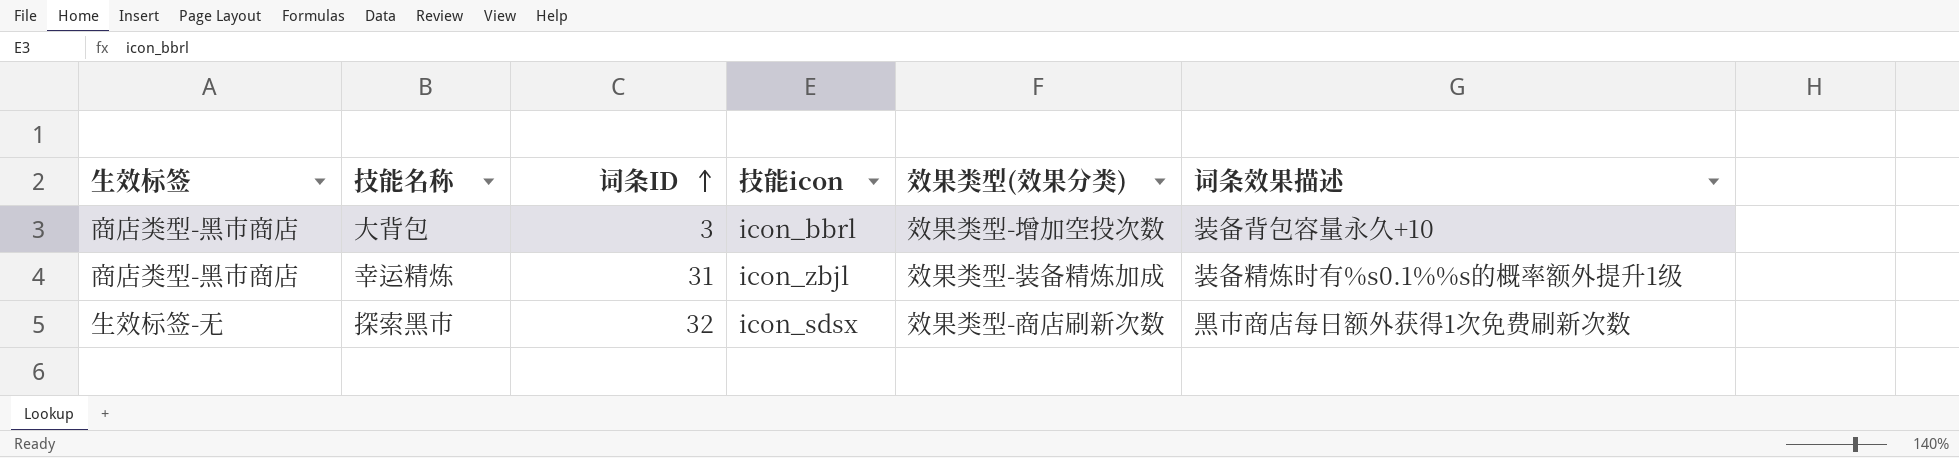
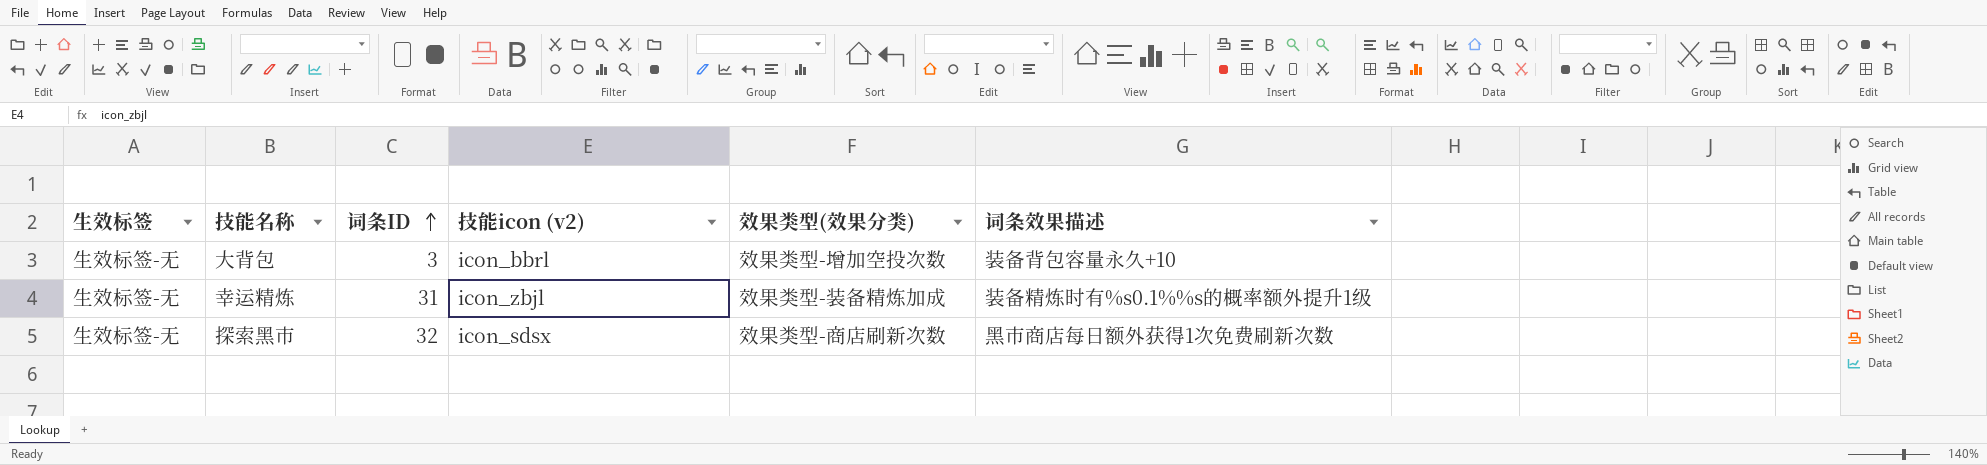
column name: 技能icon -> 技能icon (v2)
大背包 | 生效标签: 商店类型-黑市商店 -> 生效标签-无
幸运精炼 | 生效标签: 商店类型-黑市商店 -> 生效标签-无

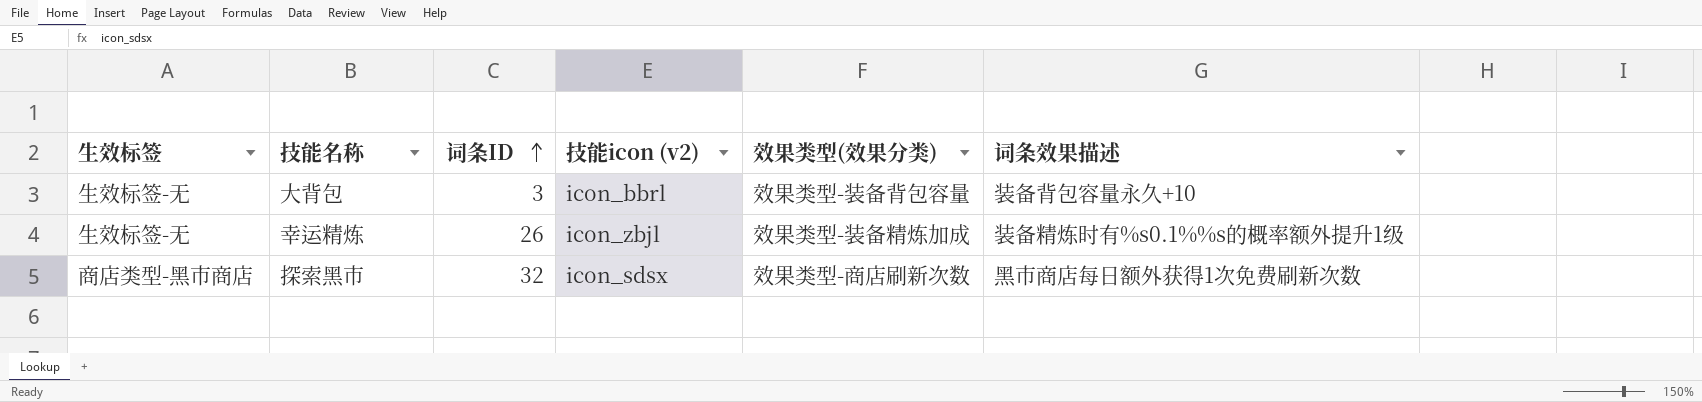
大背包 | 效果类型(效果分类): 效果类型-增加空投次数 -> 效果类型-装备背包容量
幸运精炼 | 词条ID: 31 -> 26
探索黑市 | 生效标签: 生效标签-无 -> 商店类型-黑市商店

